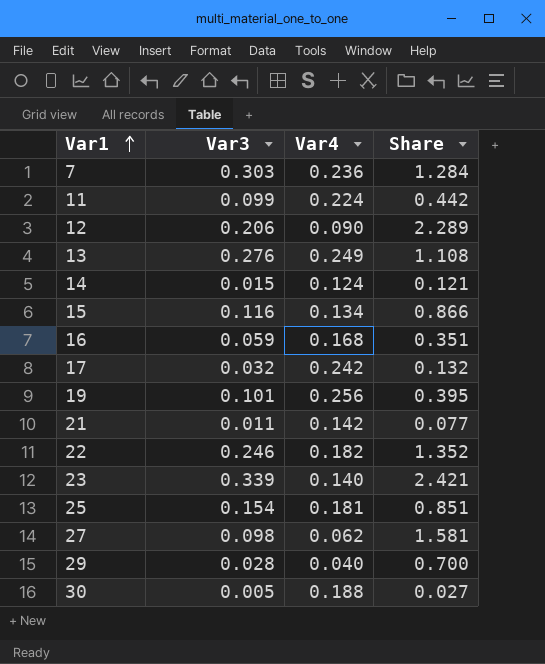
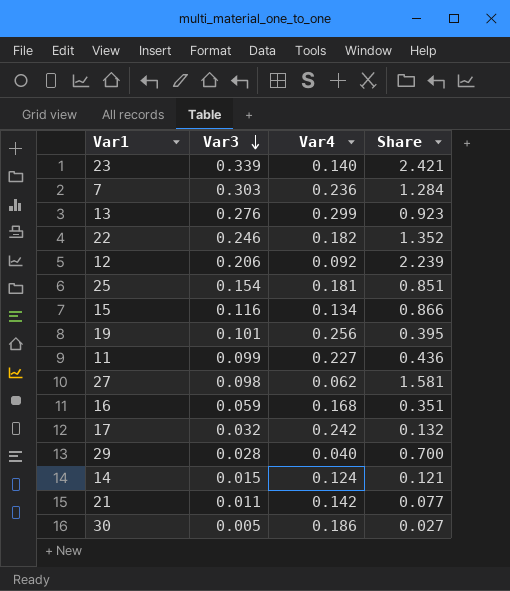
row order: Var1 ascending -> Var3 descending
13 | Var4: 0.249 -> 0.299
13 | Share: 1.108 -> 0.923
12 | Var4: 0.090 -> 0.092
12 | Share: 2.289 -> 2.239
11 | Var4: 0.224 -> 0.227
11 | Share: 0.442 -> 0.436
30 | Var4: 0.188 -> 0.186

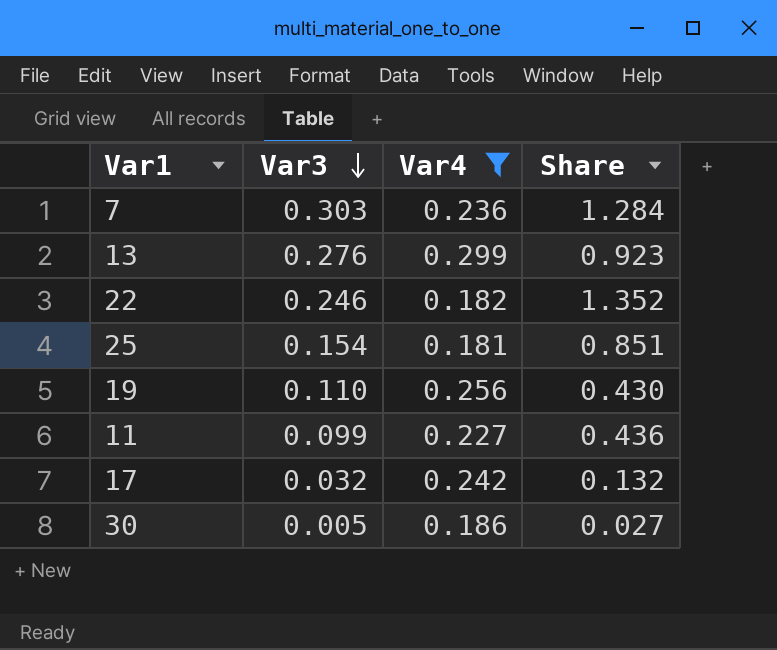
filter: none -> Var4 >= 0.181
19 | Var3: 0.101 -> 0.110
19 | Share: 0.395 -> 0.430

